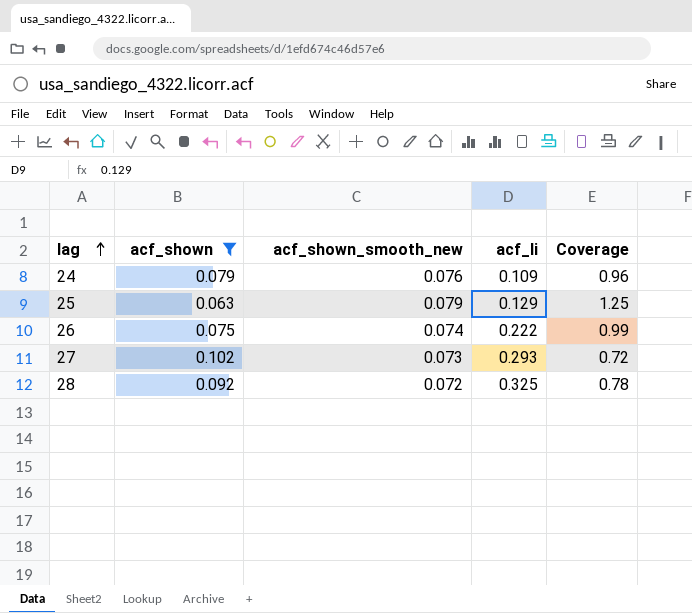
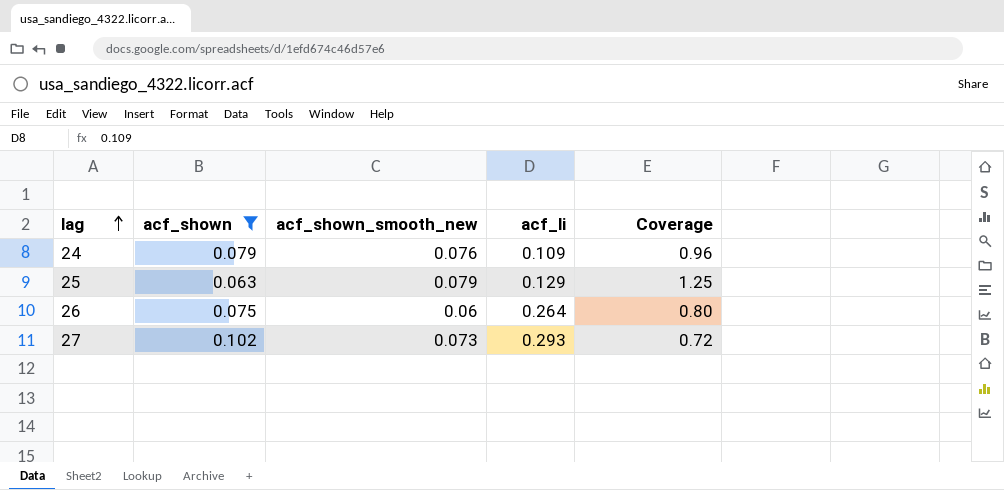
row 28: 0.092 | 0.072 | 0.325 | 0.78 -> none
26 | acf_shown_smooth_new: 0.074 -> 0.06
26 | acf_li: 0.222 -> 0.264
26 | Coverage: 0.99 -> 0.80

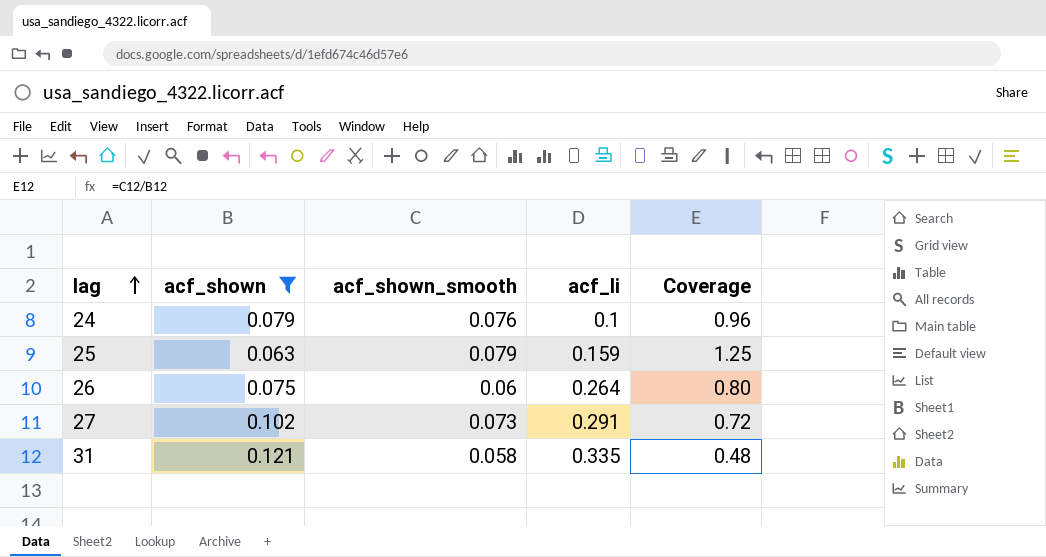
column name: acf_shown_smooth_new -> acf_shown_smooth
24 | acf_li: 0.109 -> 0.1
25 | acf_li: 0.129 -> 0.159
27 | acf_li: 0.293 -> 0.291
row 31: none -> 0.121 | 0.058 | 0.335 | 0.48

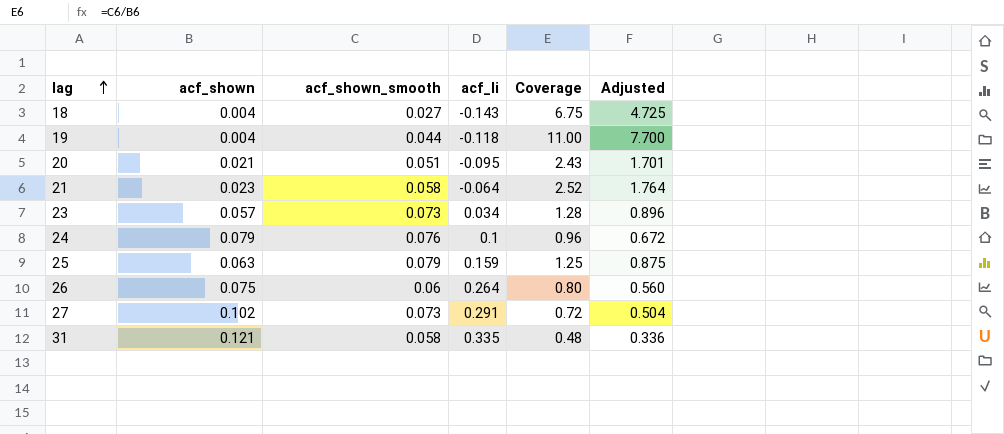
filter: acf_shown >= 0.063 -> none
column Adjusted | formula: none -> [Coverage] * 0.7

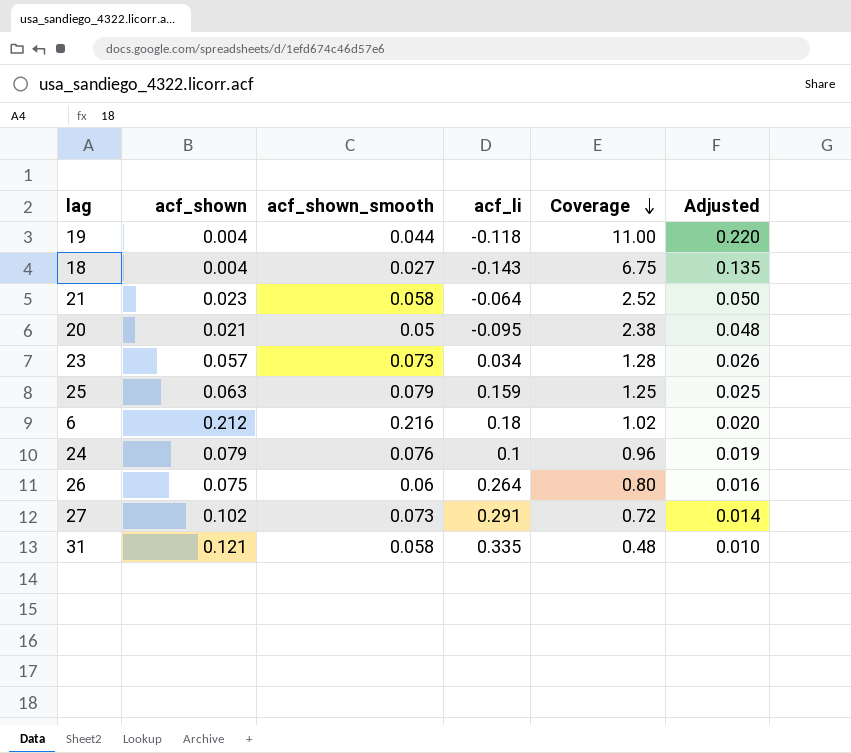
row order: lag ascending -> Coverage descending
column Adjusted | formula: [Coverage] * 0.7 -> [Coverage] * 0.02
20 | acf_shown_smooth: 0.051 -> 0.05
20 | Coverage: 2.43 -> 2.38
row 6: none -> 0.212 | 0.216 | 0.18 | 1.02 | 0.020

